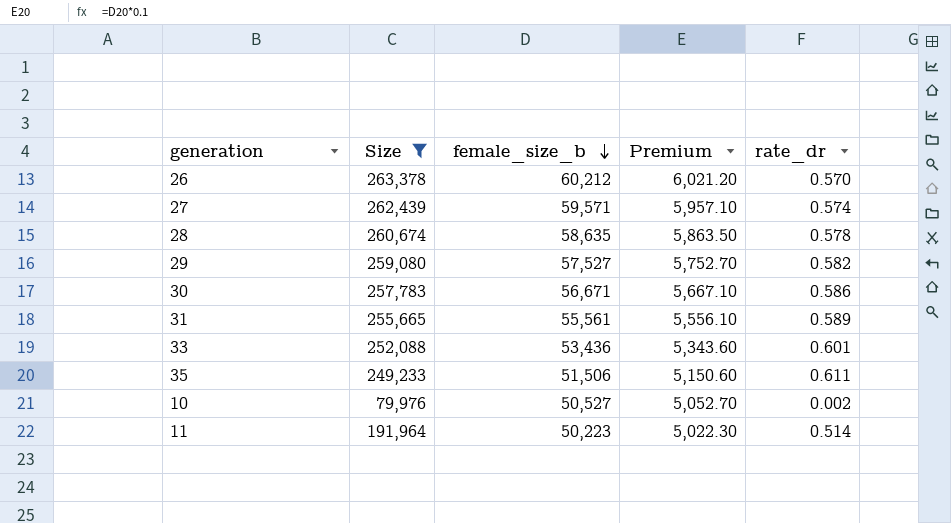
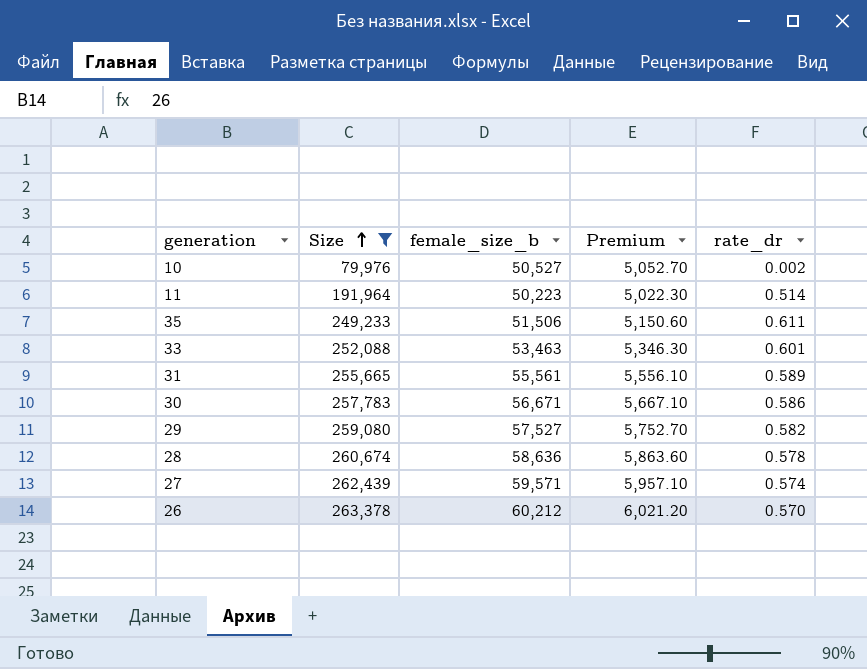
row order: female_size_b descending -> Size ascending
33 | female_size_b: 53,436 -> 53,463
33 | Premium: 5,343.60 -> 5,346.30
28 | female_size_b: 58,635 -> 58,636
28 | Premium: 5,863.50 -> 5,863.60

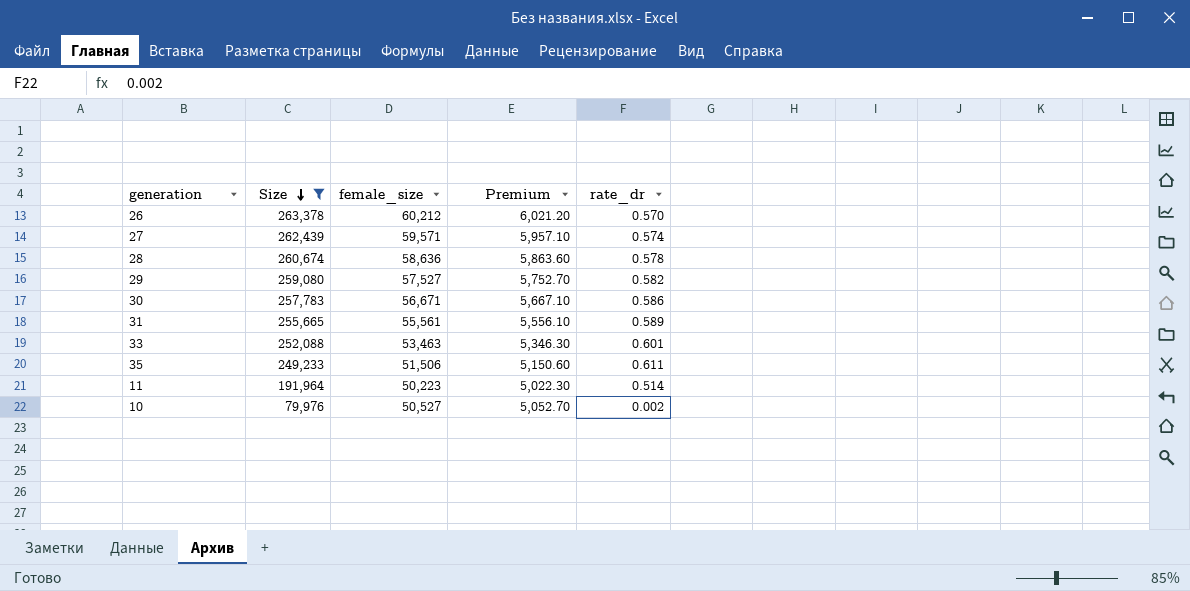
row order: Size ascending -> Size descending
column name: female_size_b -> female_size

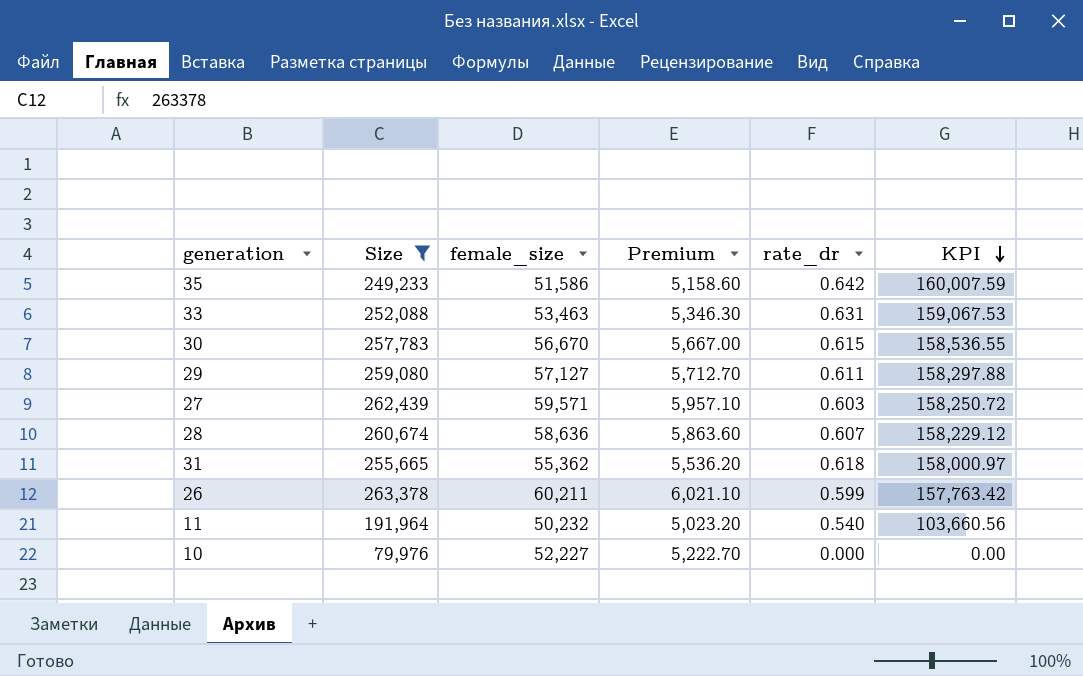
row order: Size descending -> KPI descending
column KPI | formula: none -> [Size] * [rate_dr]
35 | female_size: 51,506 -> 51,586
35 | Premium: 5,150.60 -> 5,158.60
35 | rate_dr: 0.611 -> 0.642
33 | rate_dr: 0.601 -> 0.631
30 | female_size: 56,671 -> 56,670
30 | Premium: 5,667.10 -> 5,667.00
30 | rate_dr: 0.586 -> 0.615
29 | female_size: 57,527 -> 57,127
29 | Premium: 5,752.70 -> 5,712.70
29 | rate_dr: 0.582 -> 0.611
27 | rate_dr: 0.574 -> 0.603
28 | rate_dr: 0.578 -> 0.607
31 | female_size: 55,561 -> 55,362
31 | Premium: 5,556.10 -> 5,536.20
31 | rate_dr: 0.589 -> 0.618
26 | female_size: 60,212 -> 60,211
26 | Premium: 6,021.20 -> 6,021.10
26 | rate_dr: 0.570 -> 0.599
11 | female_size: 50,223 -> 50,232
11 | Premium: 5,022.30 -> 5,023.20
11 | rate_dr: 0.514 -> 0.540
10 | female_size: 50,527 -> 52,227
10 | Premium: 5,052.70 -> 5,222.70
10 | rate_dr: 0.002 -> 0.000

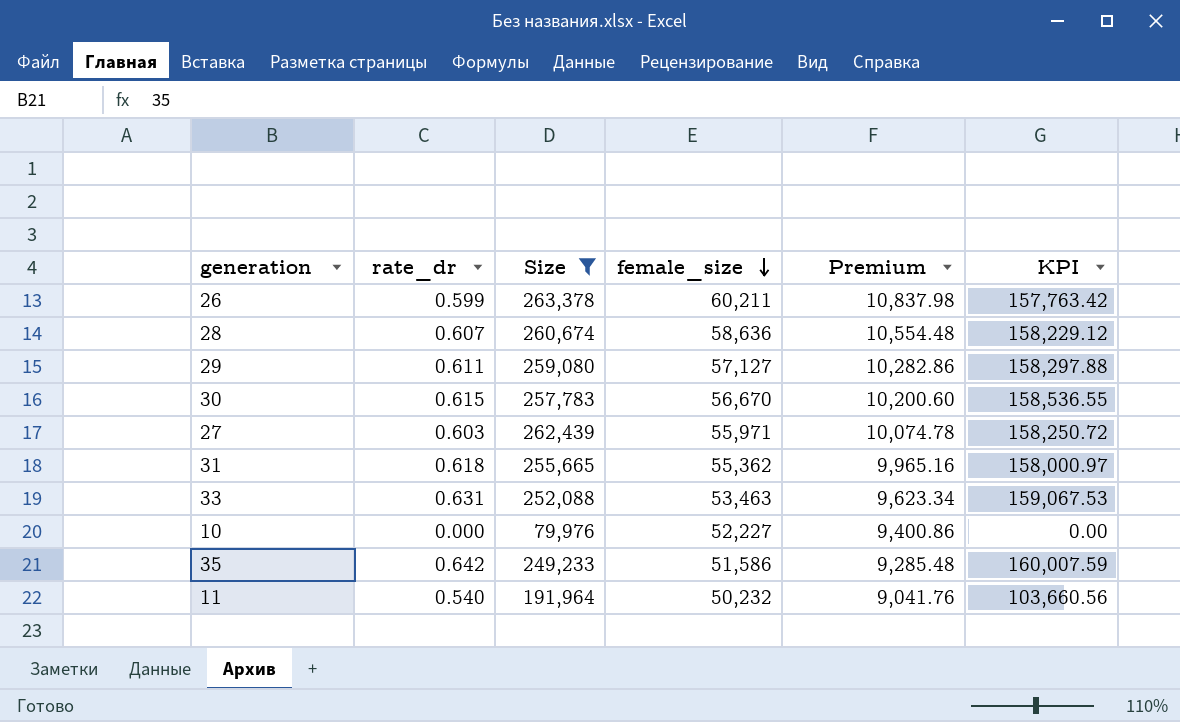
row order: KPI descending -> female_size descending
column rate_dr | position: 5 -> 2
column Premium | formula: [female_size] * 0.1 -> [female_size] * 0.18
27 | female_size: 59,571 -> 55,971

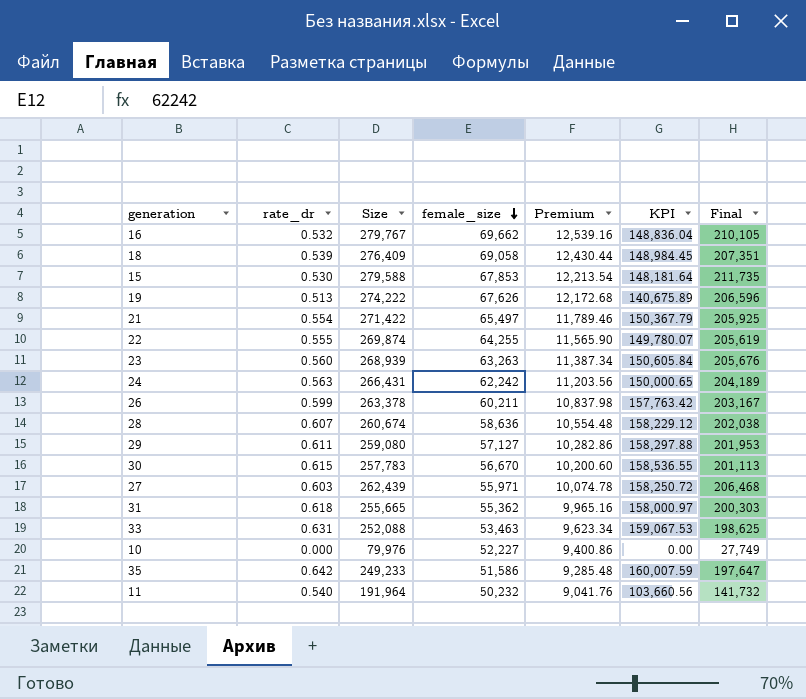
filter: Size <= 263,378 -> none
column Final | formula: none -> [Size] - [female_size]

